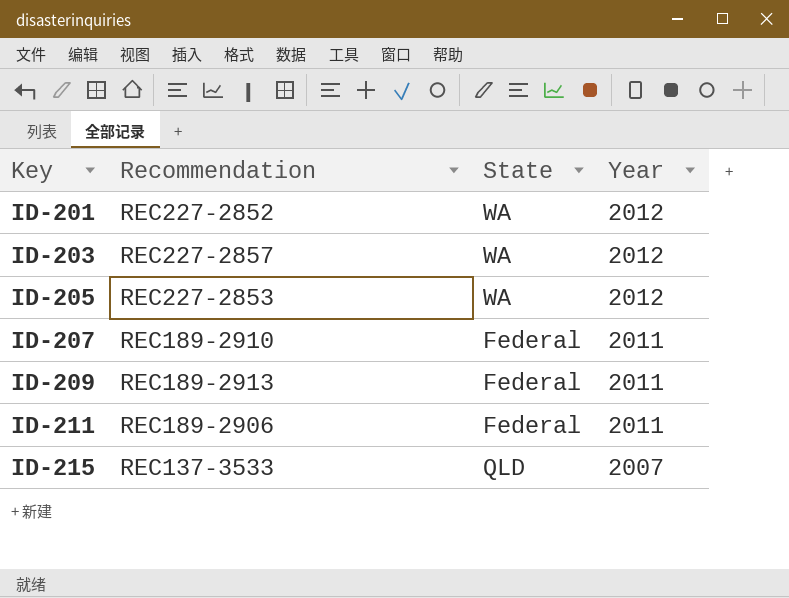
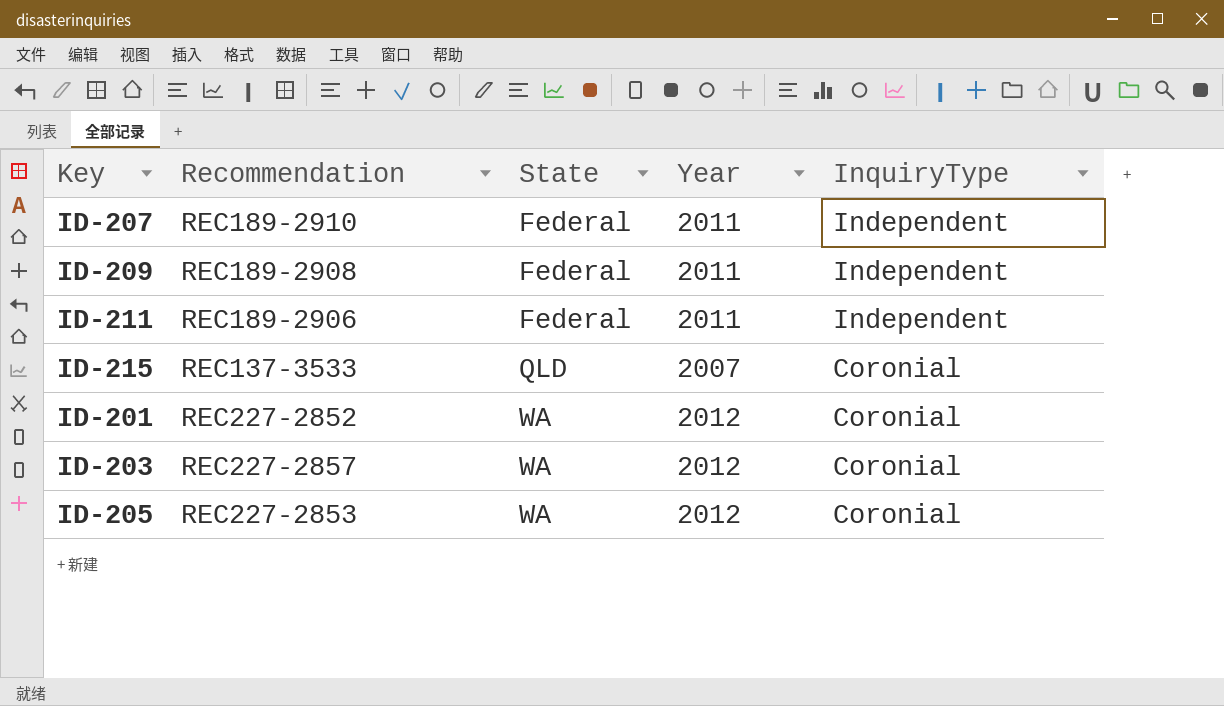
row order: Key ascending -> State ascending
column InquiryType | position: none -> 5
ID-209 | Recommendation: REC189-2913 -> REC189-2908

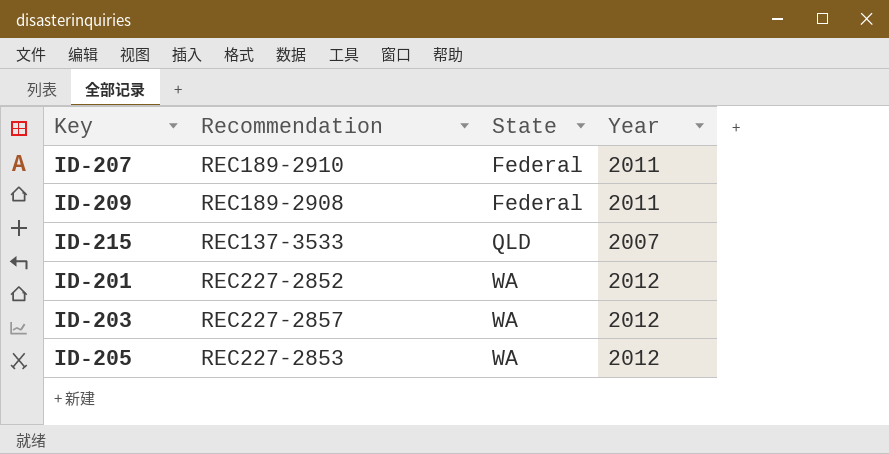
column InquiryType | position: 5 -> none
row ID-211: REC189-2906 | Federal | 2011 | Independent -> none

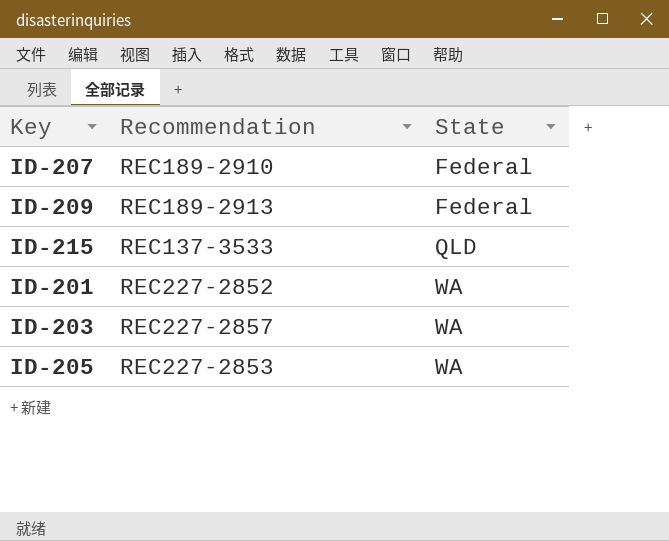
column Year | position: 4 -> none
ID-209 | Recommendation: REC189-2908 -> REC189-2913

